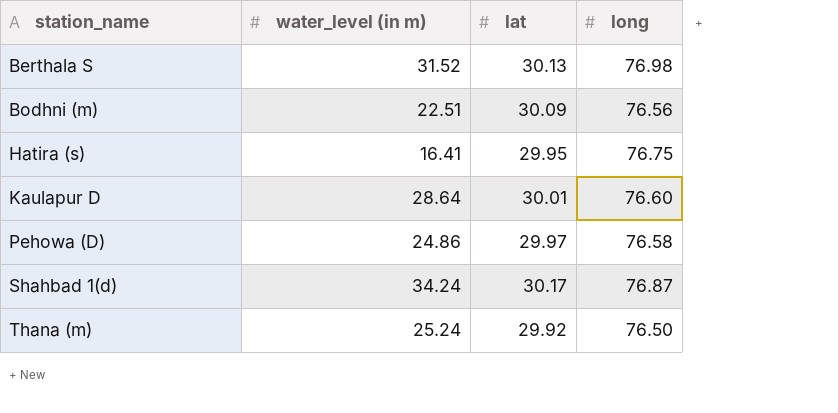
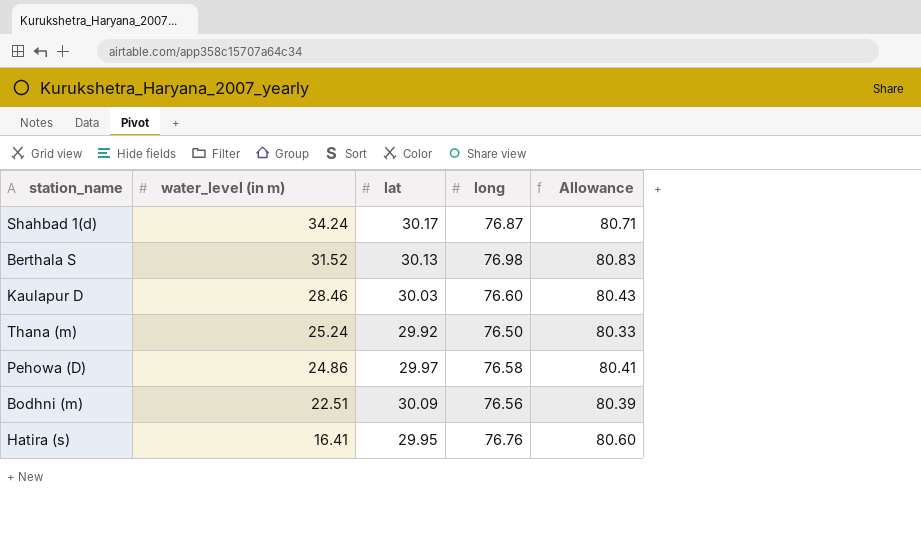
row order: station_name ascending -> water_level (in m) descending
column Allowance | formula: none -> [long] * 1.05
Kaulapur D | water_level (in m): 28.64 -> 28.46
Kaulapur D | lat: 30.01 -> 30.03
Hatira (s) | long: 76.75 -> 76.76

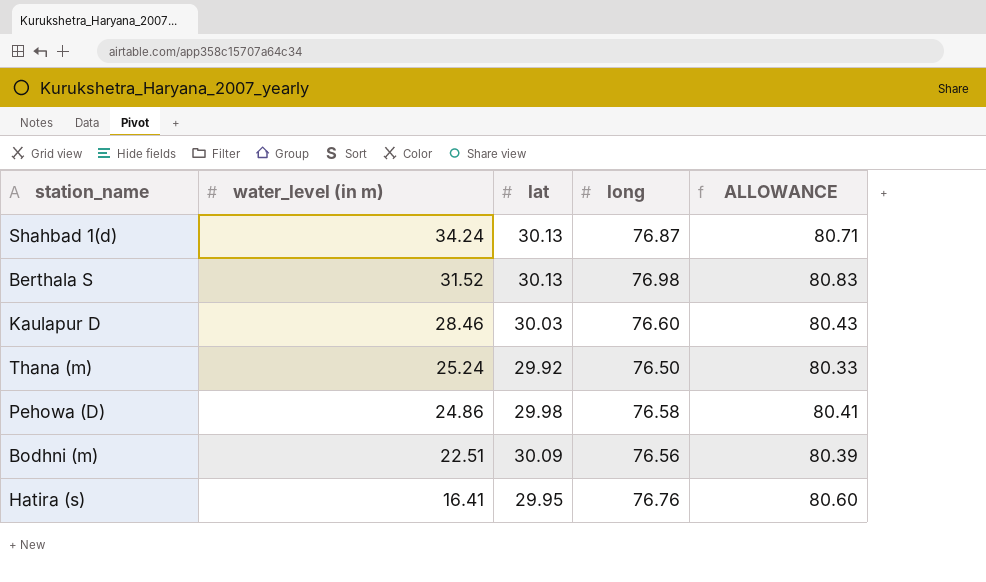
column name: Allowance -> ALLOWANCE
Shahbad 1(d) | lat: 30.17 -> 30.13
Pehowa (D) | lat: 29.97 -> 29.98

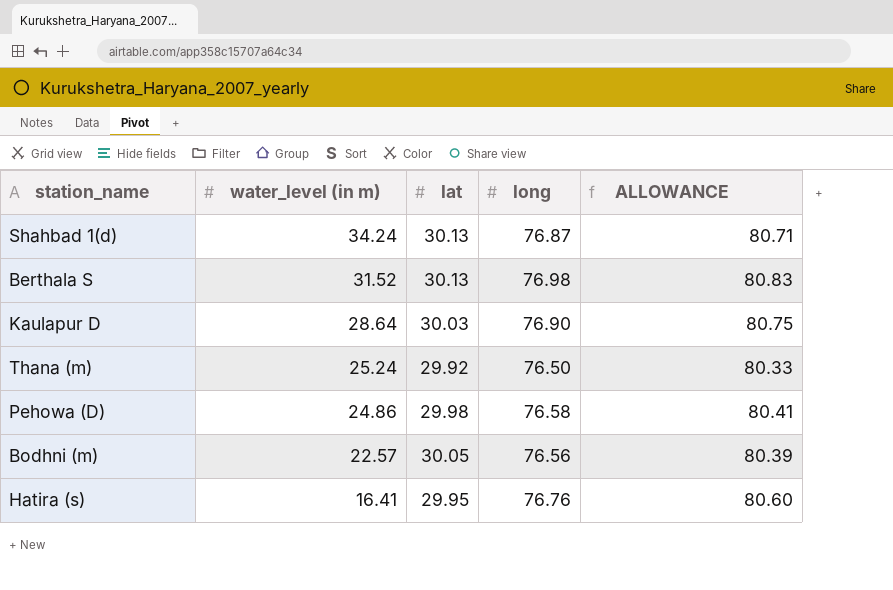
Kaulapur D | water_level (in m): 28.46 -> 28.64
Kaulapur D | long: 76.60 -> 76.90
Kaulapur D | ALLOWANCE: 80.43 -> 80.75
Bodhni (m) | water_level (in m): 22.51 -> 22.57
Bodhni (m) | lat: 30.09 -> 30.05

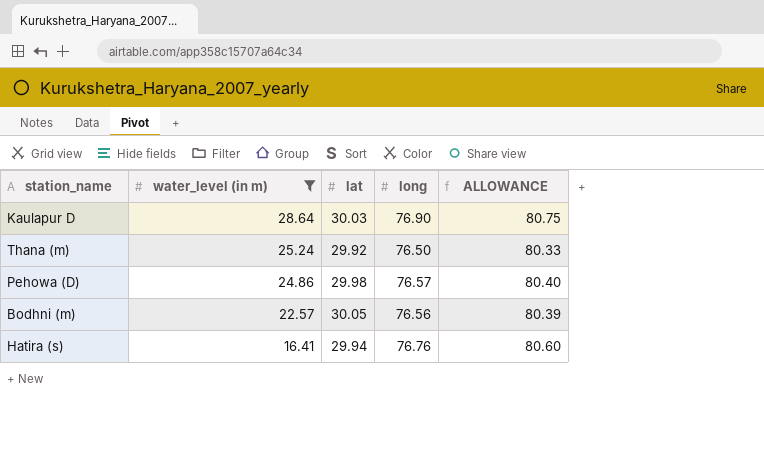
filter: none -> water_level (in m) <= 28.64
Pehowa (D) | long: 76.58 -> 76.57
Pehowa (D) | ALLOWANCE: 80.41 -> 80.40
Hatira (s) | lat: 29.95 -> 29.94

